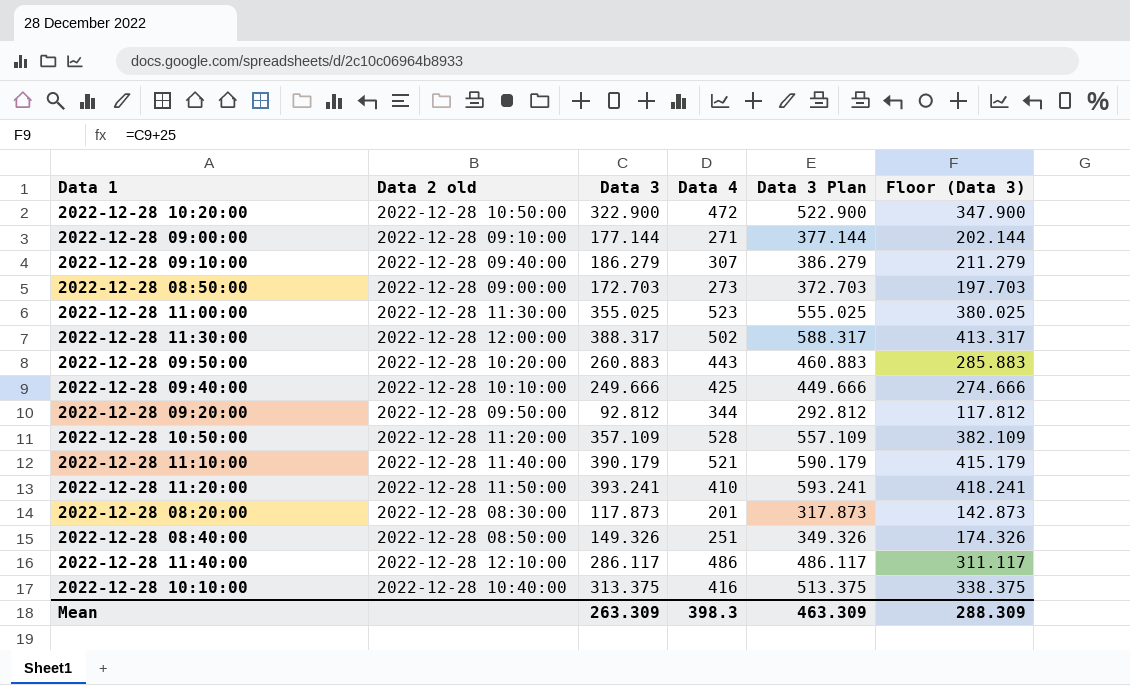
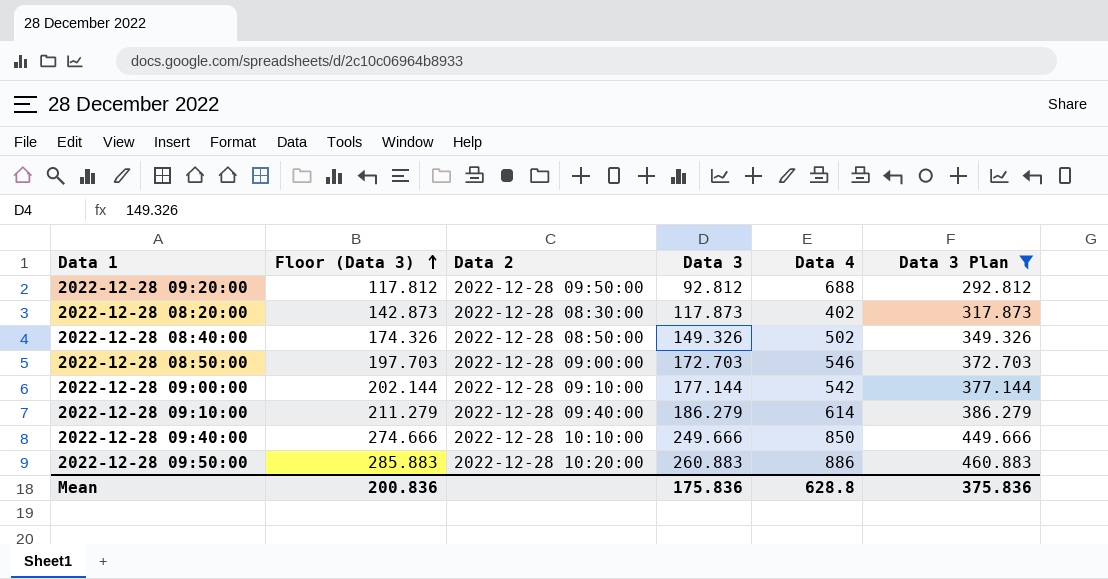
filter: none -> Data 3 Plan <= 460.883
row order: none -> Floor (Data 3) ascending
column Floor (Data 3) | position: 6 -> 2
column name: Data 2 old -> Data 2
2022-12-28 09:20:00 | Data 4: 344 -> 688
2022-12-28 08:20:00 | Data 4: 201 -> 402
2022-12-28 08:40:00 | Data 4: 251 -> 502
2022-12-28 08:50:00 | Data 4: 273 -> 546
2022-12-28 09:00:00 | Data 4: 271 -> 542
2022-12-28 09:10:00 | Data 4: 307 -> 614
2022-12-28 09:40:00 | Data 4: 425 -> 850
2022-12-28 09:50:00 | Data 4: 443 -> 886
Mean | Floor (Data 3): 288.309 -> 200.836
Mean | Data 3: 263.309 -> 175.836
Mean | Data 4: 398.3 -> 628.8
Mean | Data 3 Plan: 463.309 -> 375.836

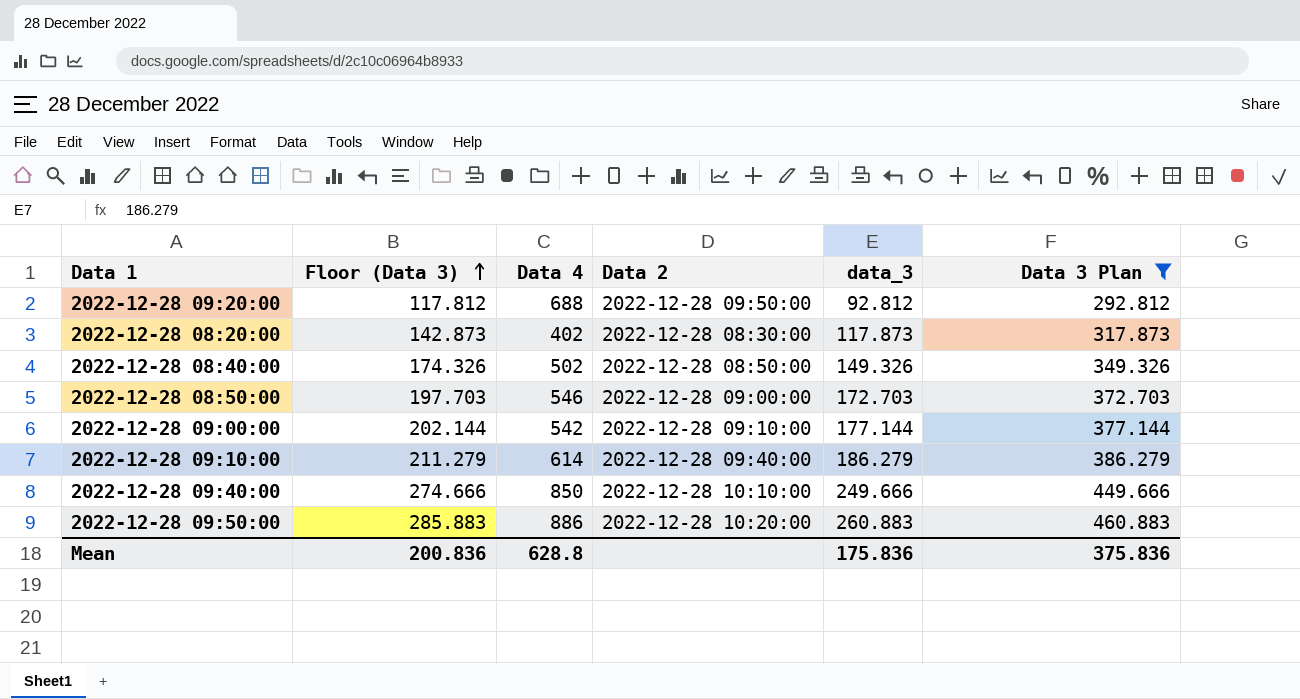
column Data 4 | position: 5 -> 3
column name: Data 3 -> data_3

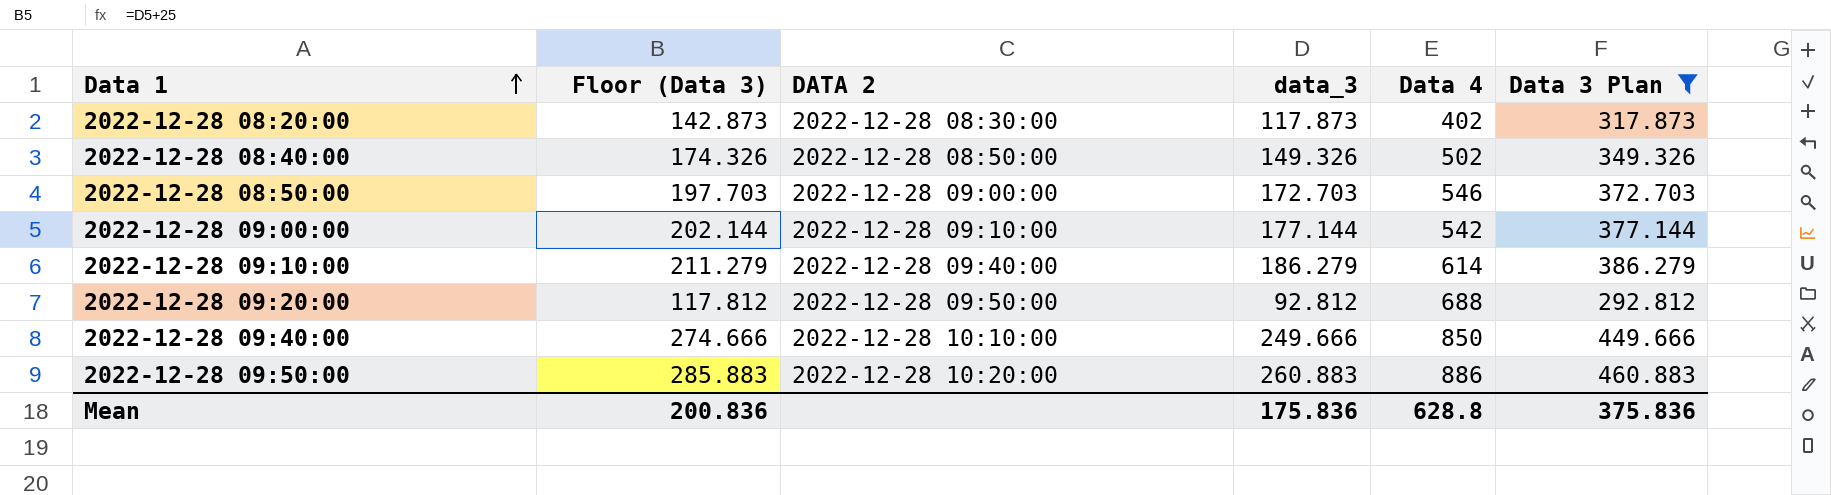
row order: Floor (Data 3) ascending -> Data 1 ascending
column name: Data 2 -> DATA 2
column Data 4 | position: 3 -> 5

